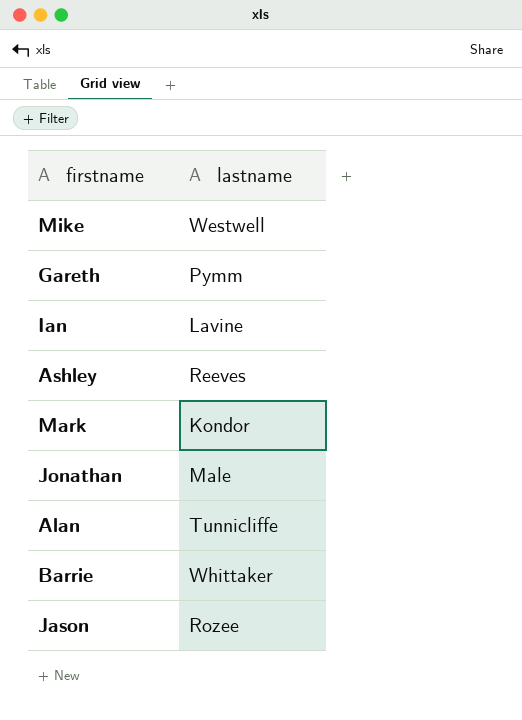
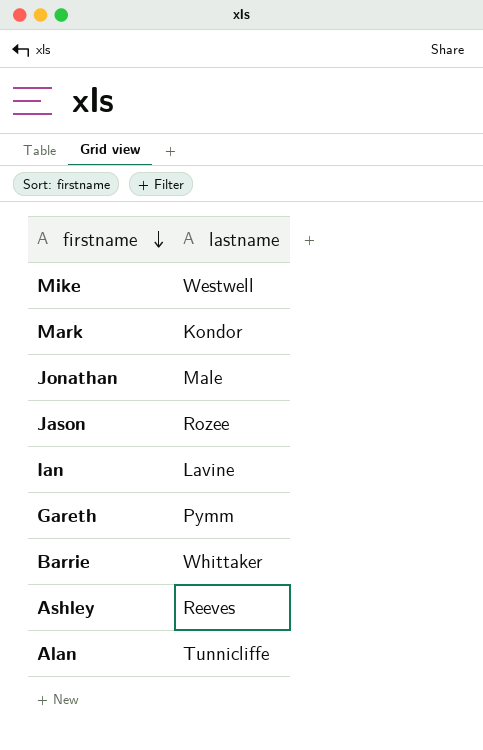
row order: none -> firstname descending

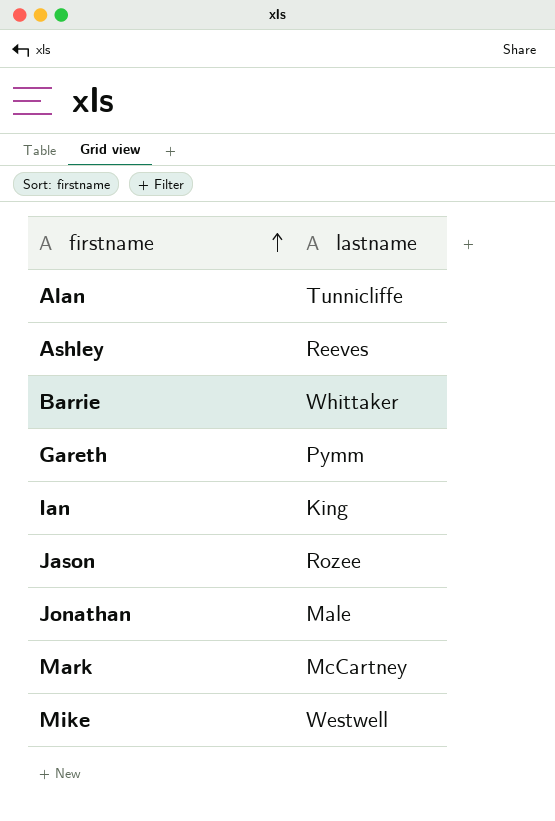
row order: firstname descending -> firstname ascending
Ian | lastname: Lavine -> King
Mark | lastname: Kondor -> McCartney

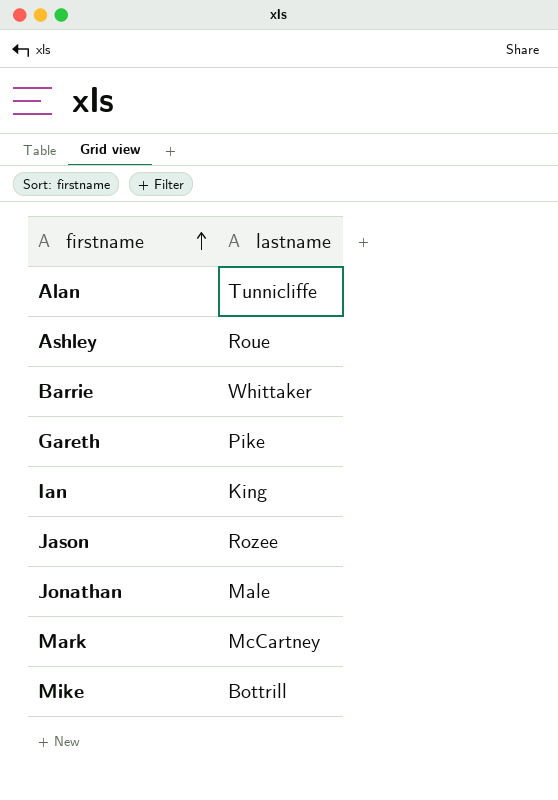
Ashley | lastname: Reeves -> Roue
Gareth | lastname: Pymm -> Pike
Mike | lastname: Westwell -> Bottrill

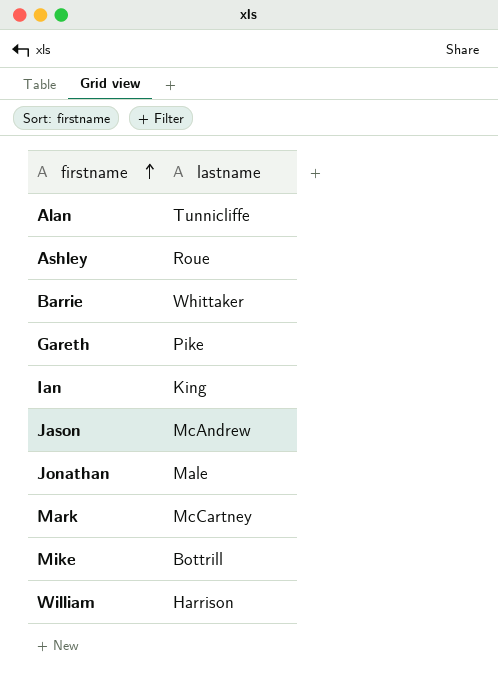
Jason | lastname: Rozee -> McAndrew
row William: none -> Harrison

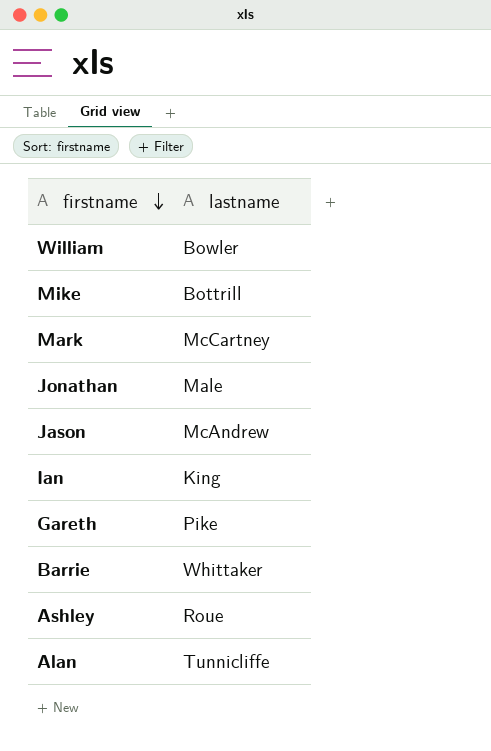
row order: firstname ascending -> firstname descending
William | lastname: Harrison -> Bowler

